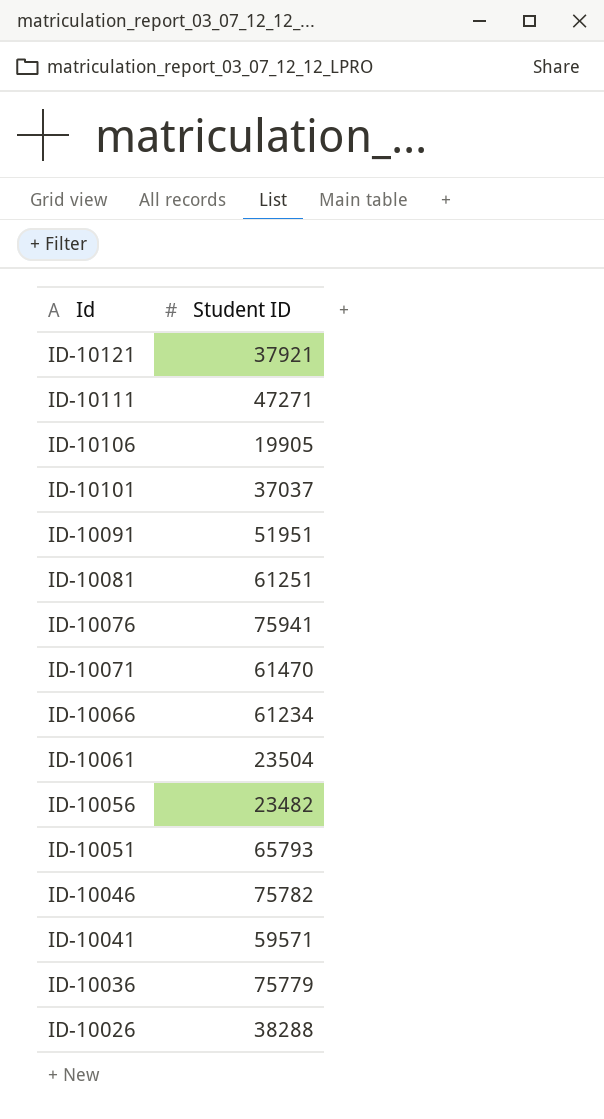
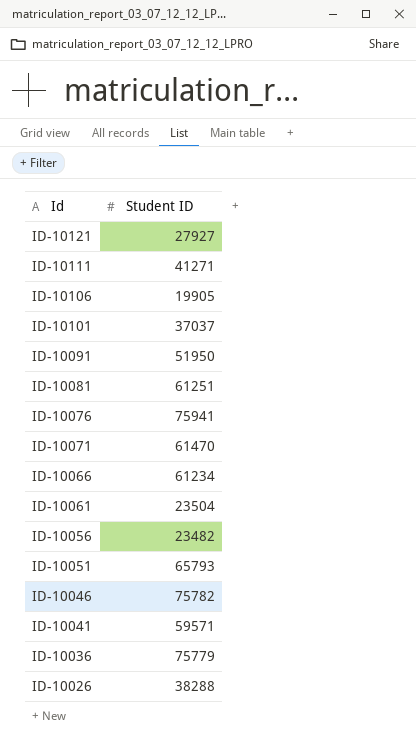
ID-10121 | Student ID: 37921 -> 27927
ID-10111 | Student ID: 47271 -> 41271
ID-10091 | Student ID: 51951 -> 51950

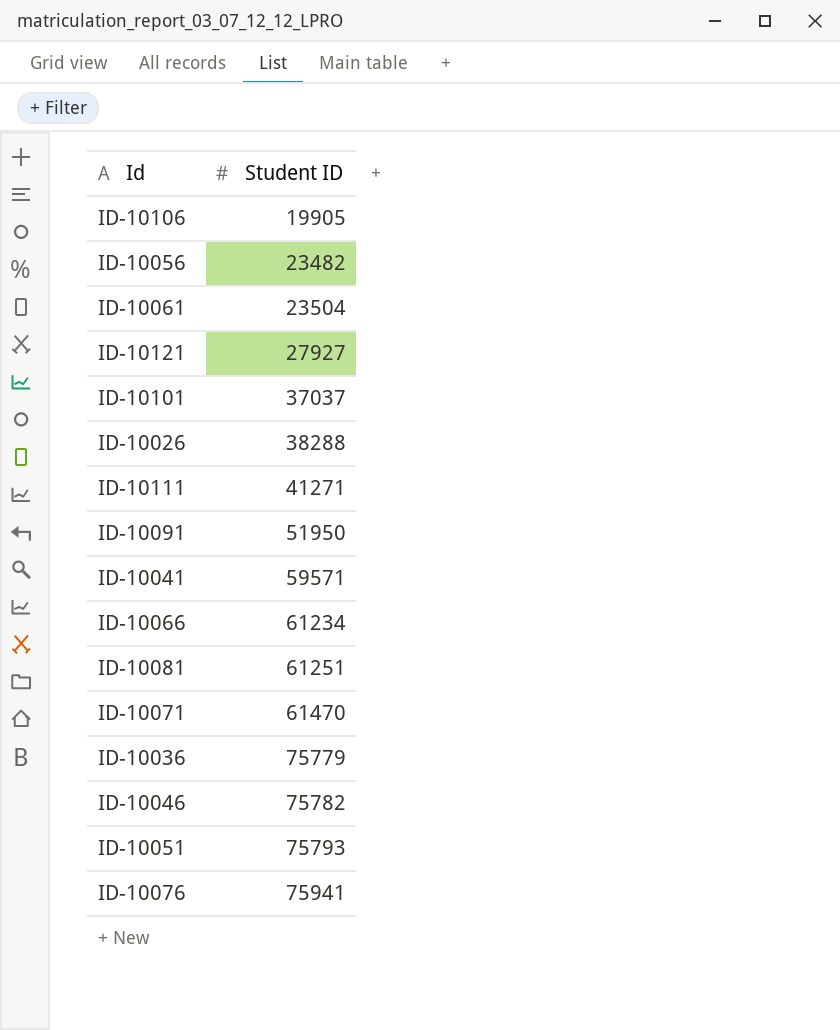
row order: Id descending -> Student ID ascending
ID-10051 | Student ID: 65793 -> 75793

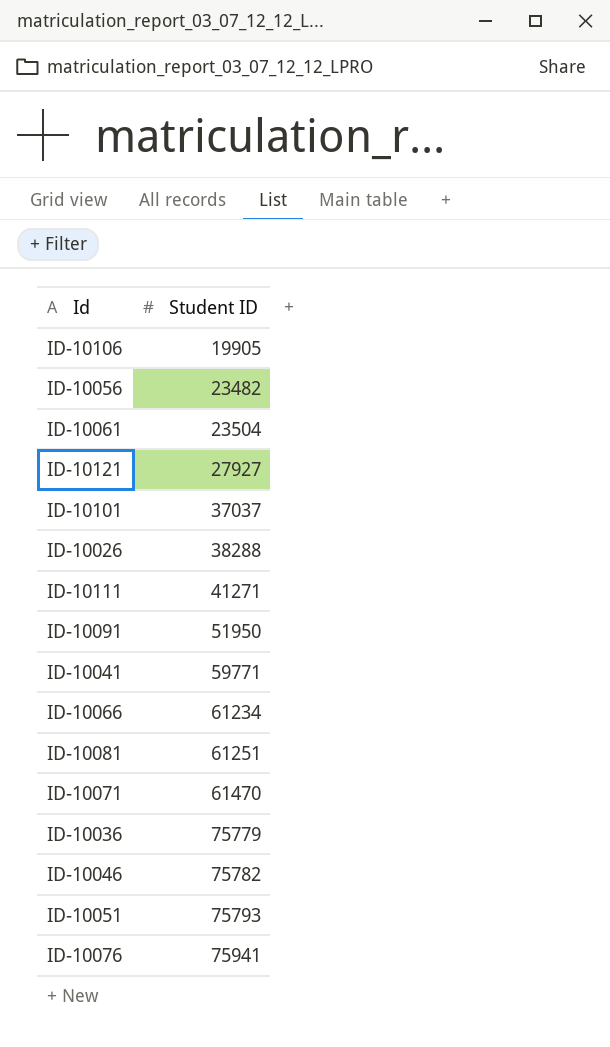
ID-10041 | Student ID: 59571 -> 59771

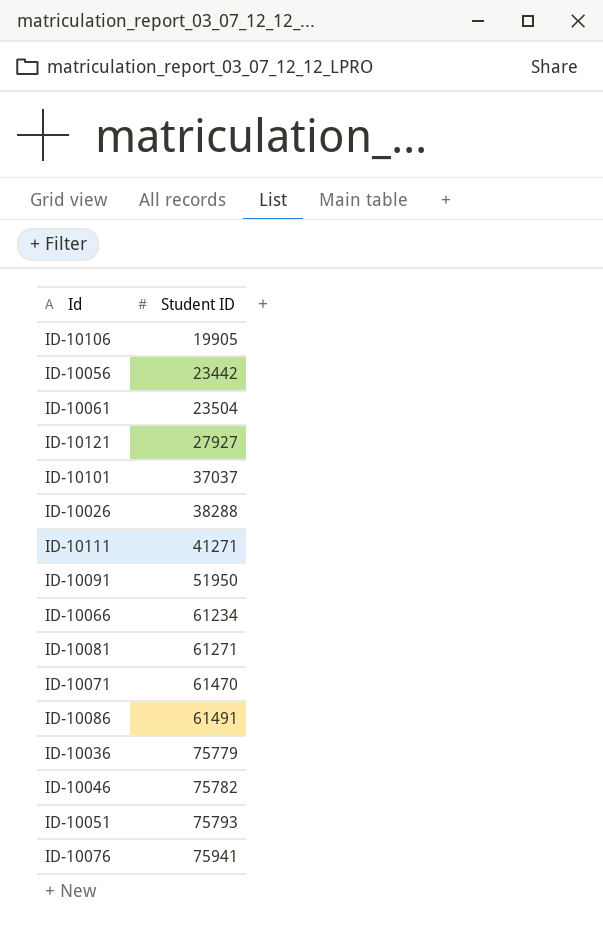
row ID-10041: 59771 -> none
ID-10056 | Student ID: 23482 -> 23442
ID-10081 | Student ID: 61251 -> 61271
row ID-10086: none -> 61491

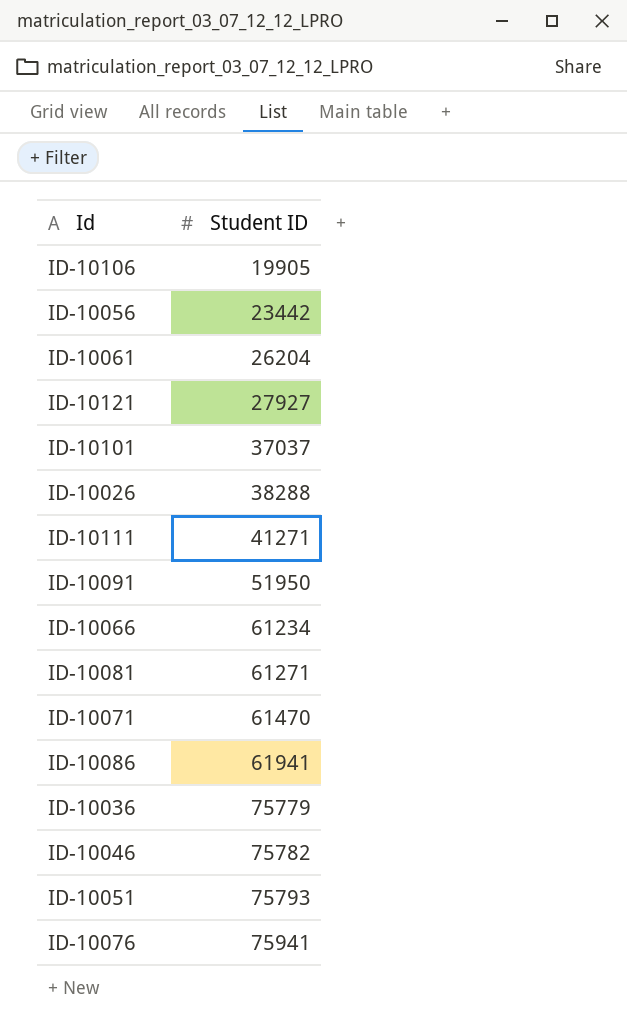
ID-10061 | Student ID: 23504 -> 26204
ID-10086 | Student ID: 61491 -> 61941

